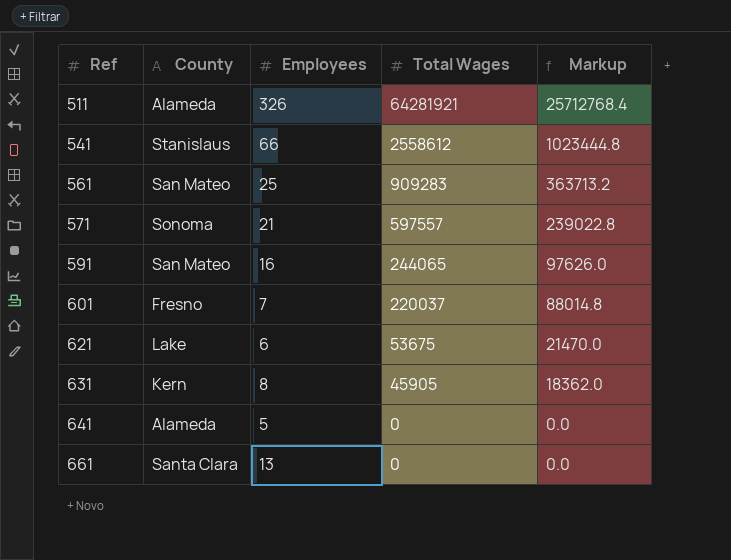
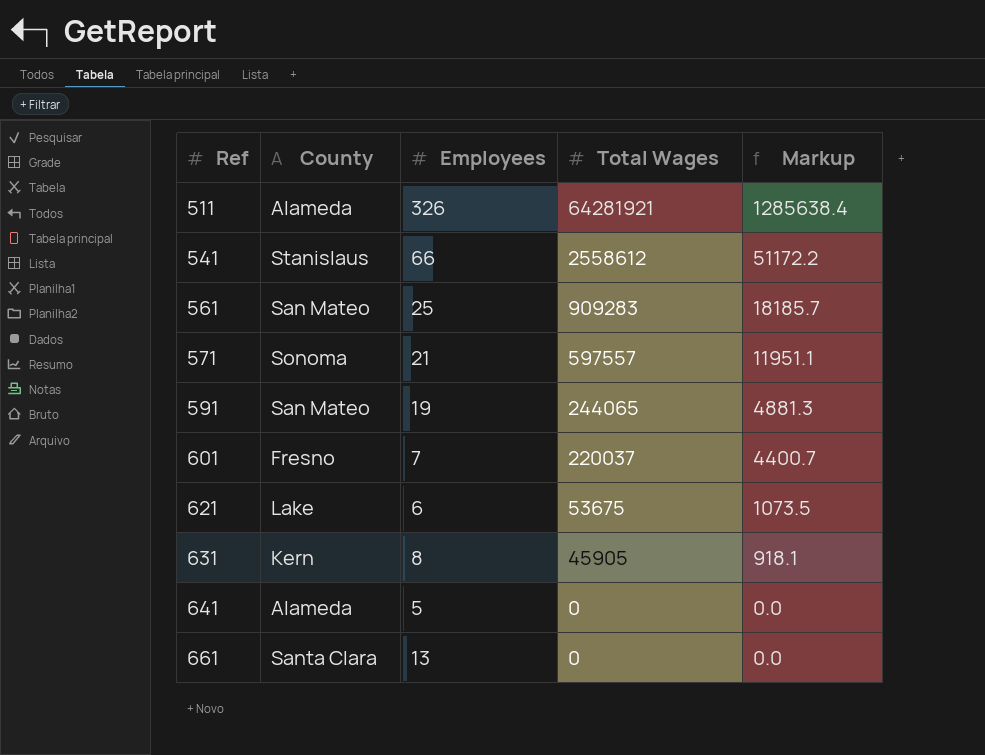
column Markup | formula: [Total Wages] * 0.4 -> [Total Wages] * 0.02
591 | Employees: 16 -> 19

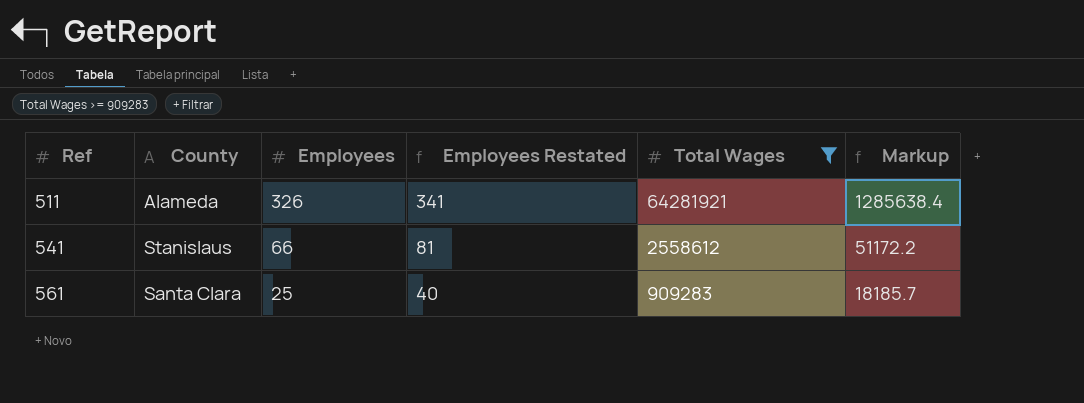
filter: none -> Total Wages >= 909283
column Employees Restated | formula: none -> [Employees] + 15
561 | County: San Mateo -> Santa Clara

